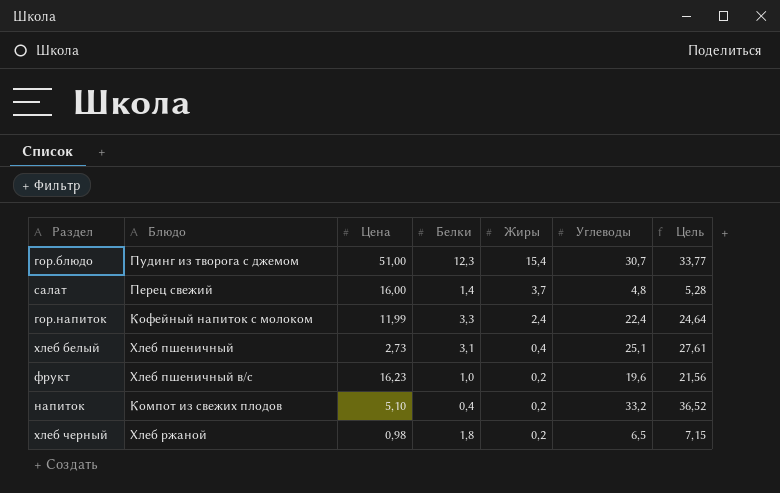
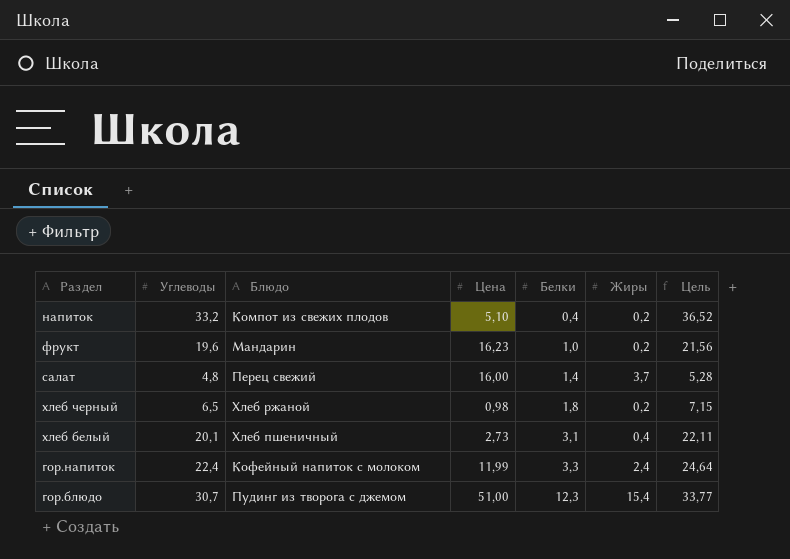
row order: Жиры descending -> Белки ascending
column Углеводы | position: 6 -> 2
фрукт | Блюдо: Хлеб пшеничный в/с -> Мандарин
хлеб белый | Углеводы: 25,1 -> 20,1
хлеб белый | Цель: 27,61 -> 22,11

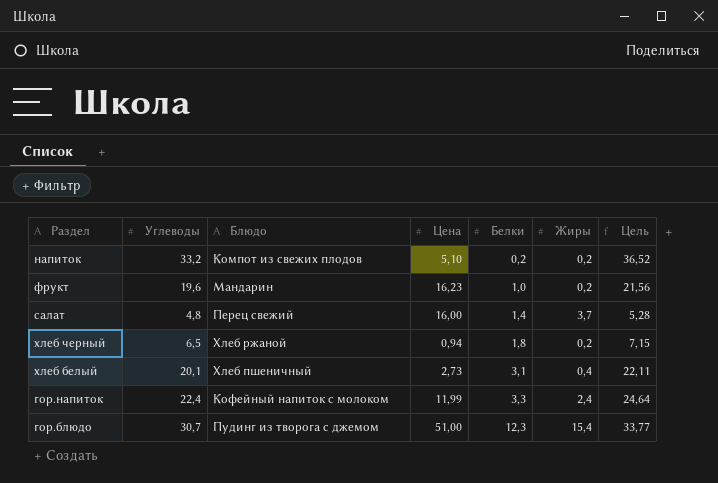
напиток | Белки: 0,4 -> 0,2
хлеб черный | Цена: 0,98 -> 0,94

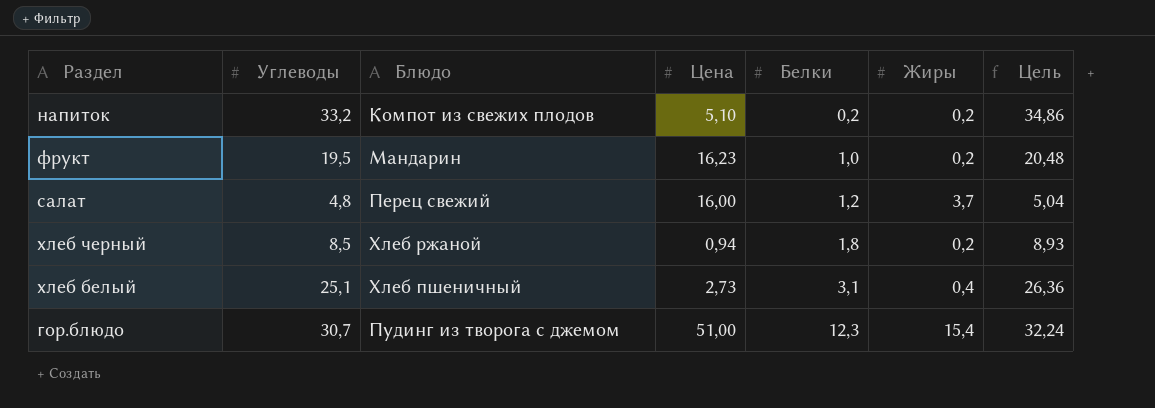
column Цель | formula: [Углеводы] * 1,1 -> [Углеводы] * 1,05
row гор.напиток: 22,4 | Кофейный напиток с молоком | 11,99 | 3,3 | 2,4 | 24,64 -> none
фрукт | Углеводы: 19,6 -> 19,5
салат | Белки: 1,4 -> 1,2
хлеб черный | Углеводы: 6,5 -> 8,5
хлеб белый | Углеводы: 20,1 -> 25,1

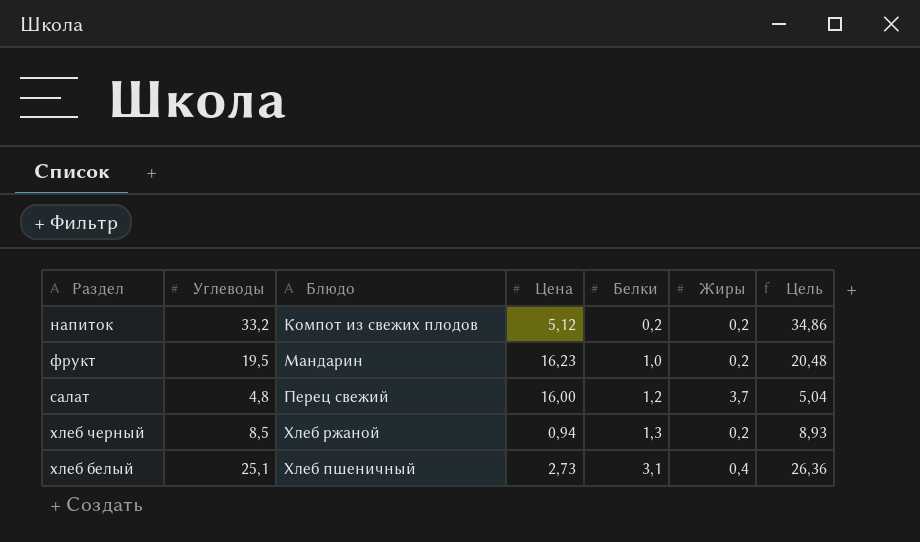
row гор.блюдо: 30,7 | Пудинг из творога с джемом | 51,00 | 12,3 | 15,4 | 32,24 -> none
напиток | Цена: 5,10 -> 5,12
хлеб черный | Белки: 1,8 -> 1,3

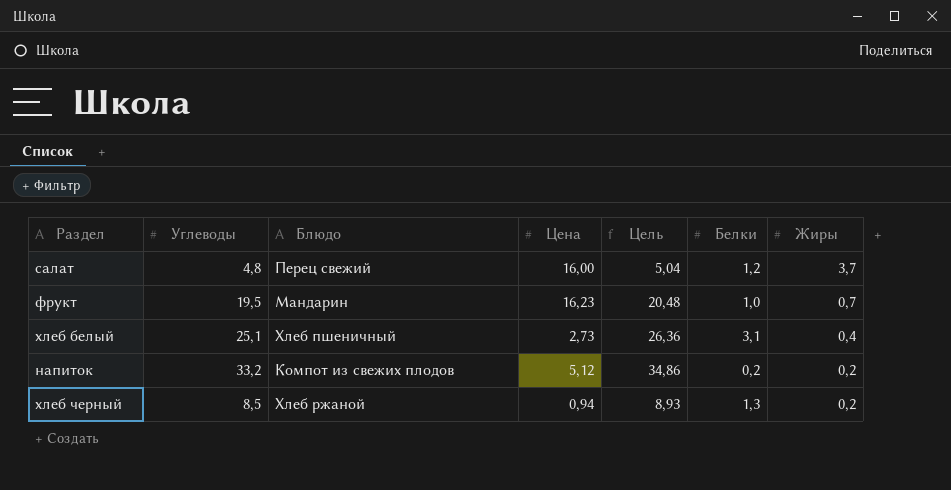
row order: Белки ascending -> Жиры descending
column Цель | position: 7 -> 5
фрукт | Жиры: 0,2 -> 0,7

